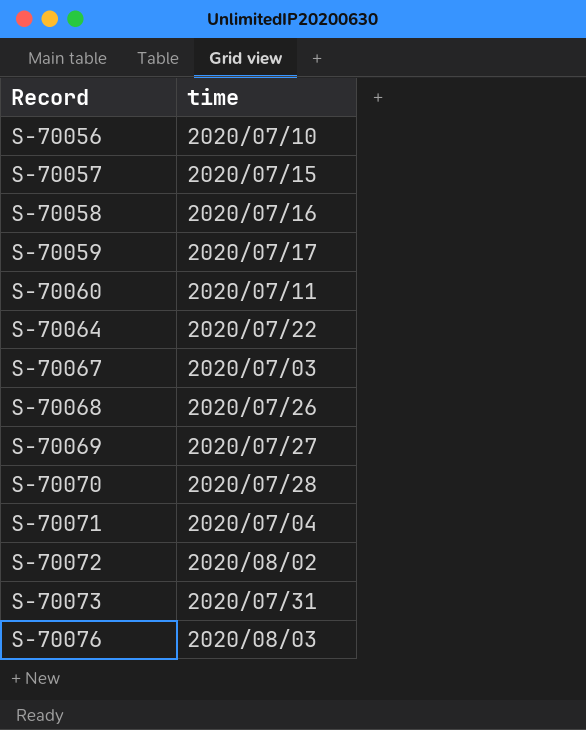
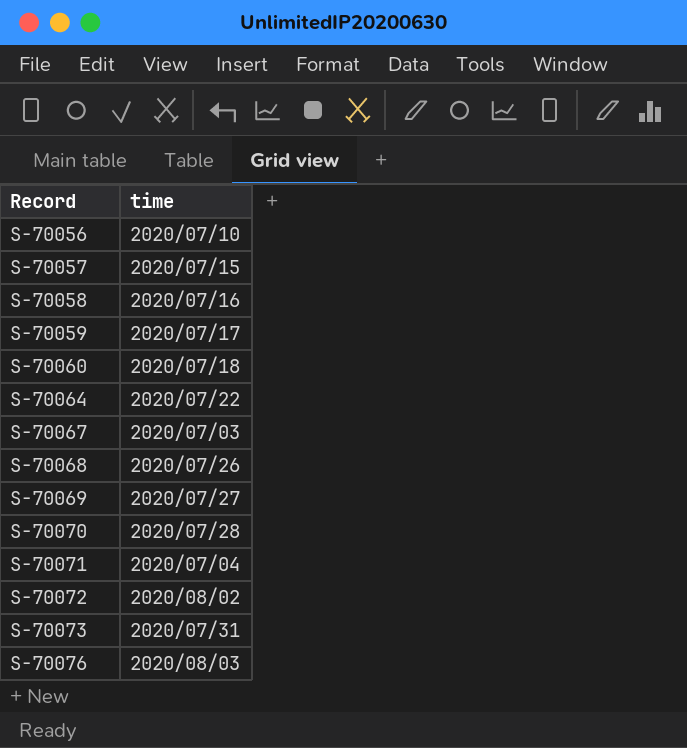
S-70060 | time: 2020/07/11 -> 2020/07/18

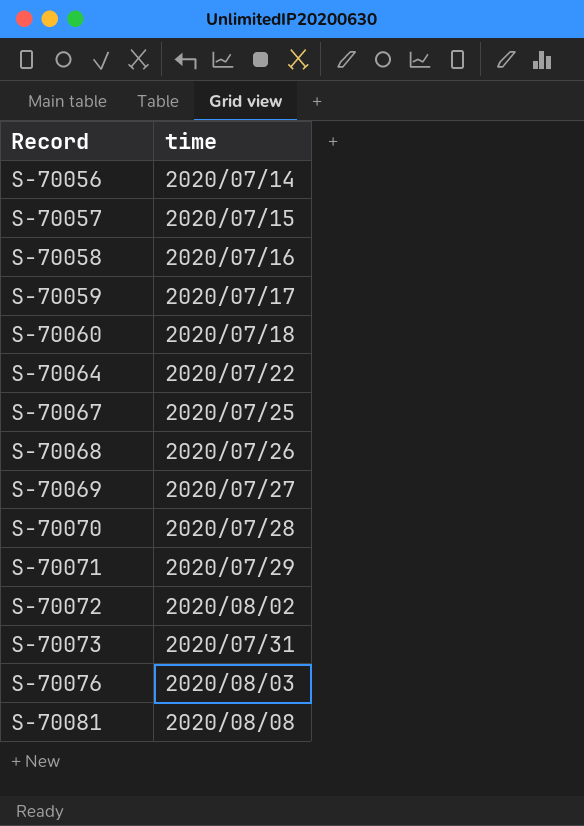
S-70056 | time: 2020/07/10 -> 2020/07/14
S-70067 | time: 2020/07/03 -> 2020/07/25
S-70071 | time: 2020/07/04 -> 2020/07/29
row S-70081: none -> 2020/08/08

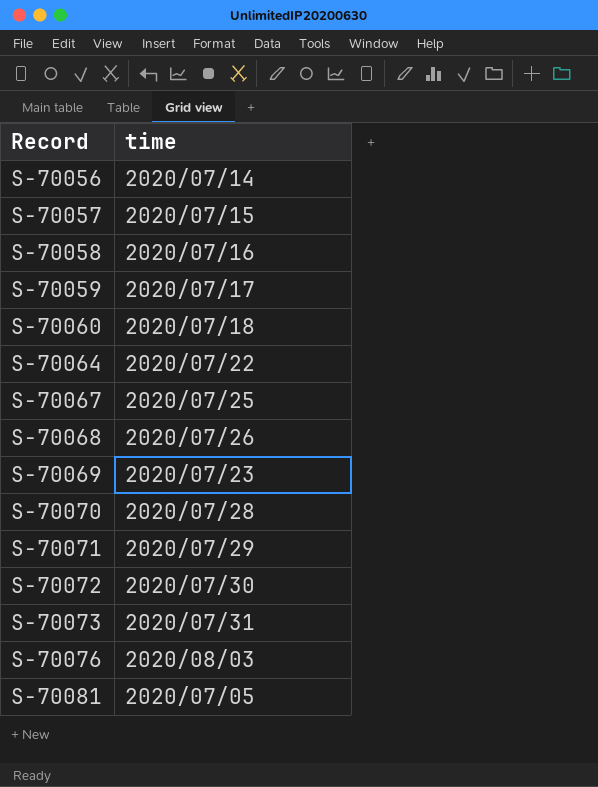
S-70069 | time: 2020/07/27 -> 2020/07/23
S-70072 | time: 2020/08/02 -> 2020/07/30
S-70081 | time: 2020/08/08 -> 2020/07/05

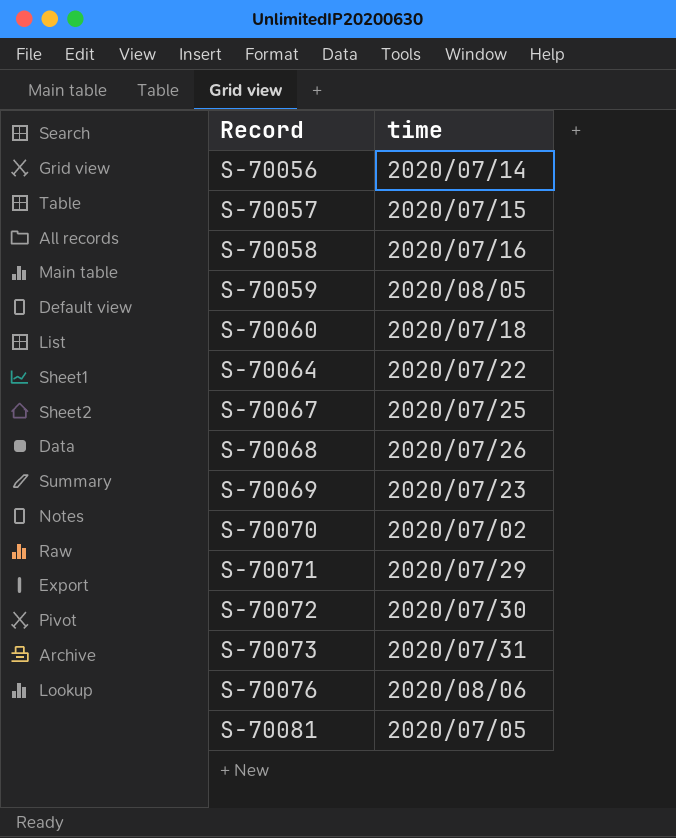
S-70059 | time: 2020/07/17 -> 2020/08/05
S-70070 | time: 2020/07/28 -> 2020/07/02
S-70076 | time: 2020/08/03 -> 2020/08/06

